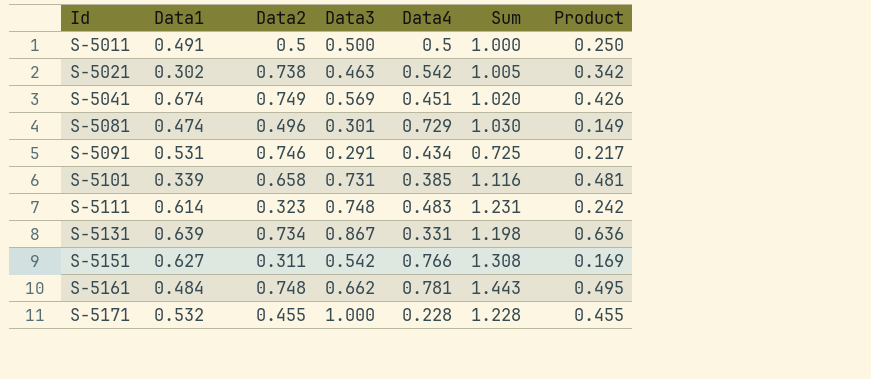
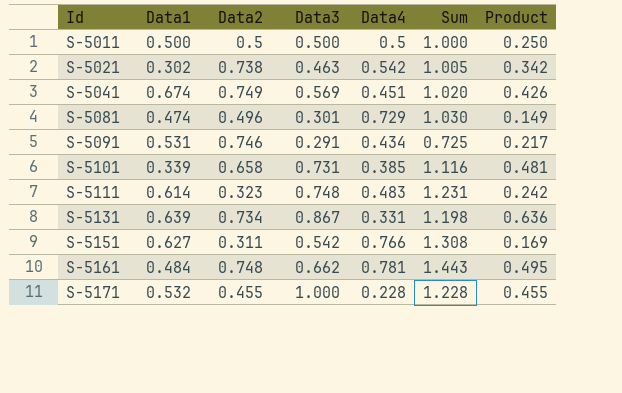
S-5011 | Data1: 0.491 -> 0.500

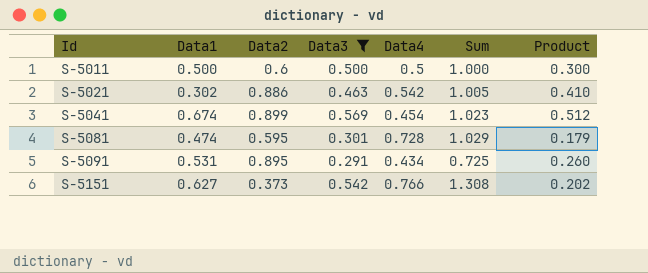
filter: none -> Data3 <= 0.569
S-5011 | Data2: 0.5 -> 0.6
S-5011 | Product: 0.250 -> 0.300
S-5021 | Data2: 0.738 -> 0.886
S-5021 | Product: 0.342 -> 0.410
S-5041 | Data2: 0.749 -> 0.899
S-5041 | Data4: 0.451 -> 0.454
S-5041 | Sum: 1.020 -> 1.023
S-5041 | Product: 0.426 -> 0.512
S-5081 | Data2: 0.496 -> 0.595
S-5081 | Data4: 0.729 -> 0.728
S-5081 | Sum: 1.030 -> 1.029
S-5081 | Product: 0.149 -> 0.179
S-5091 | Data2: 0.746 -> 0.895
S-5091 | Product: 0.217 -> 0.260
S-5151 | Data2: 0.311 -> 0.373
S-5151 | Product: 0.169 -> 0.202

